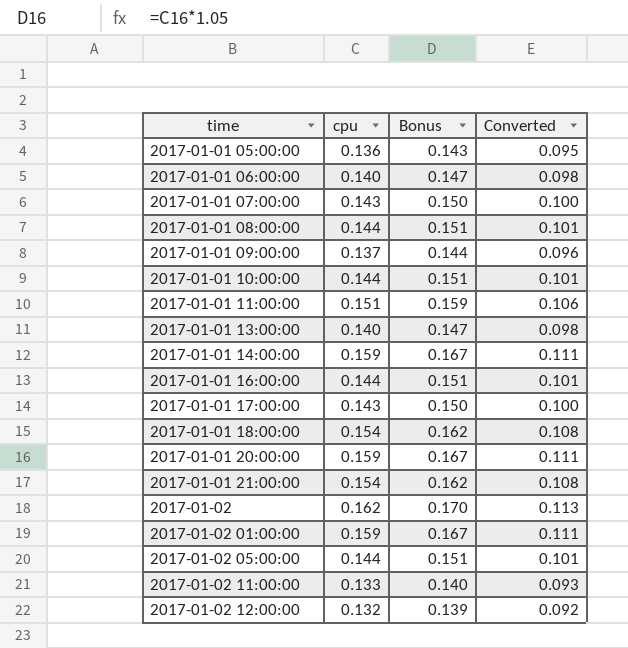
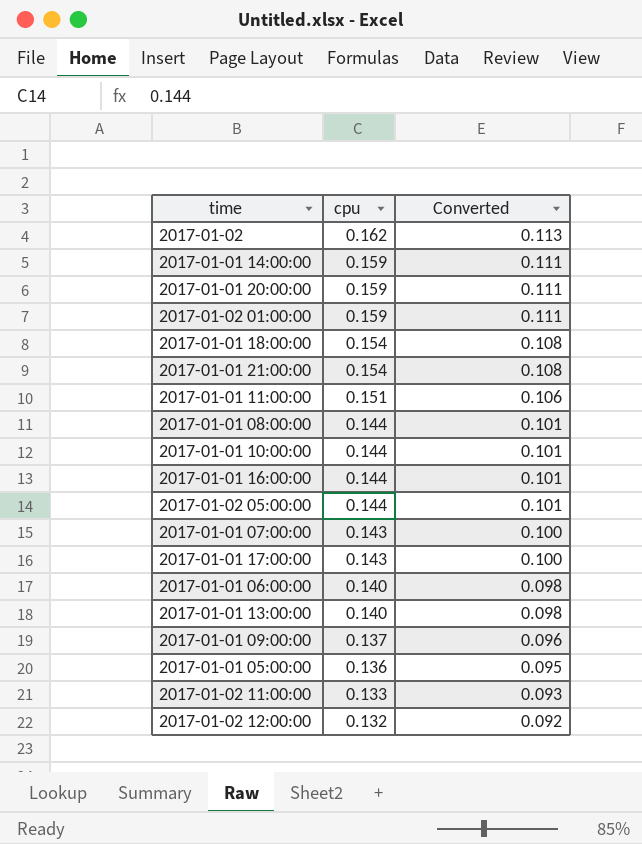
row order: time ascending -> cpu descending
column Bonus | formula: [cpu] * 1.05 -> none

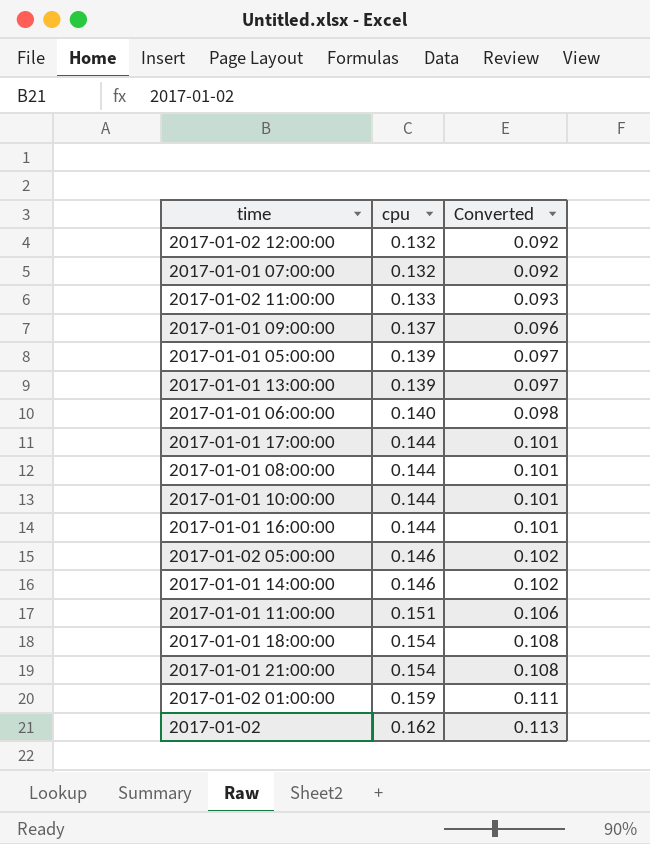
row order: cpu descending -> cpu ascending
row 2017-01-01 20:00:00: 0.159 | 0.111 -> none
2017-01-01 07:00:00 | cpu: 0.143 -> 0.132
2017-01-01 07:00:00 | Converted: 0.100 -> 0.092
2017-01-01 05:00:00 | cpu: 0.136 -> 0.139
2017-01-01 05:00:00 | Converted: 0.095 -> 0.097
2017-01-01 13:00:00 | cpu: 0.140 -> 0.139
2017-01-01 13:00:00 | Converted: 0.098 -> 0.097
2017-01-01 17:00:00 | cpu: 0.143 -> 0.144
2017-01-01 17:00:00 | Converted: 0.100 -> 0.101
2017-01-02 05:00:00 | cpu: 0.144 -> 0.146
2017-01-02 05:00:00 | Converted: 0.101 -> 0.102
2017-01-01 14:00:00 | cpu: 0.159 -> 0.146
2017-01-01 14:00:00 | Converted: 0.111 -> 0.102

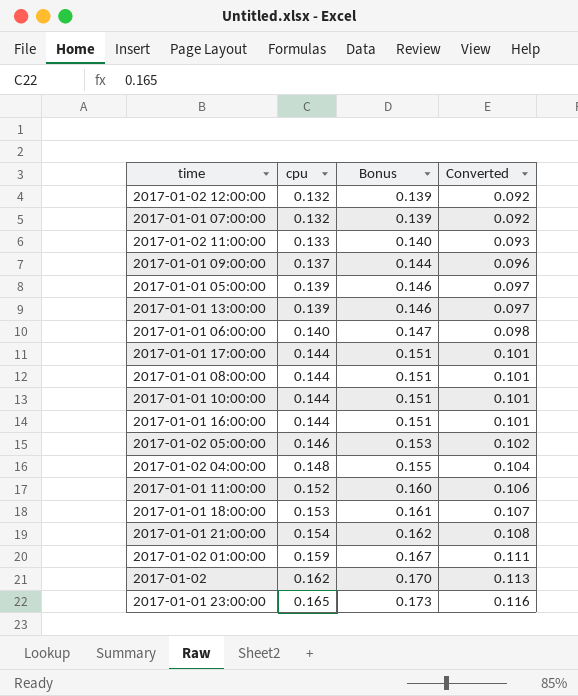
column Bonus | formula: none -> [cpu] * 1.05
row 2017-01-01 14:00:00: 0.146 | 0.102 -> none
row 2017-01-02 04:00:00: none -> 0.148 | 0.155 | 0.104
2017-01-01 11:00:00 | cpu: 0.151 -> 0.152
2017-01-01 18:00:00 | cpu: 0.154 -> 0.153
2017-01-01 18:00:00 | Converted: 0.108 -> 0.107
row 2017-01-01 23:00:00: none -> 0.165 | 0.173 | 0.116

